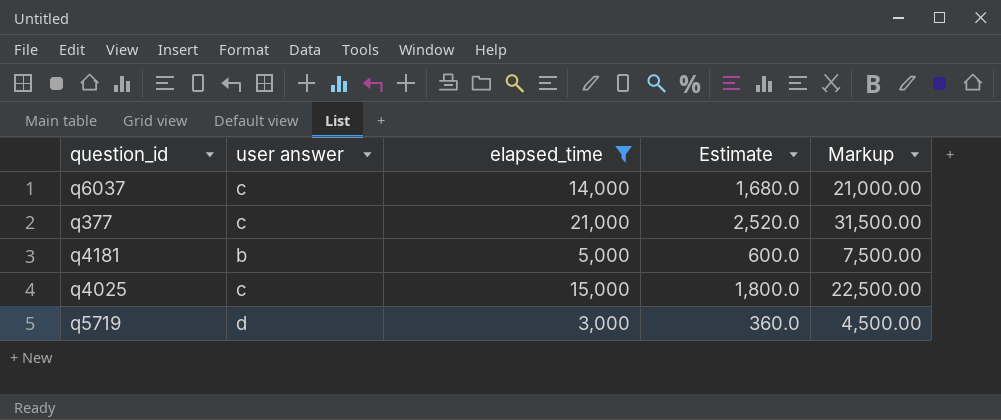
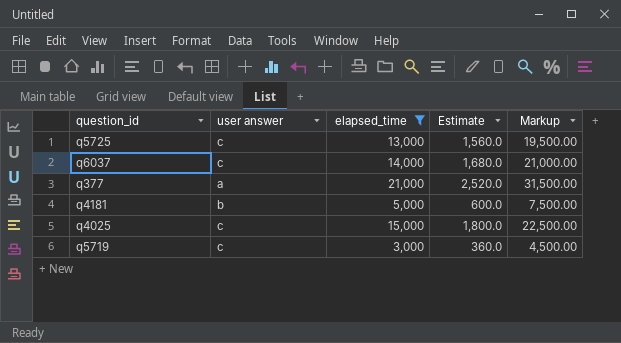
row q5725: none -> c | 13,000 | 1,560.0 | 19,500.00
q377 | user answer: c -> a
q5719 | user answer: d -> c

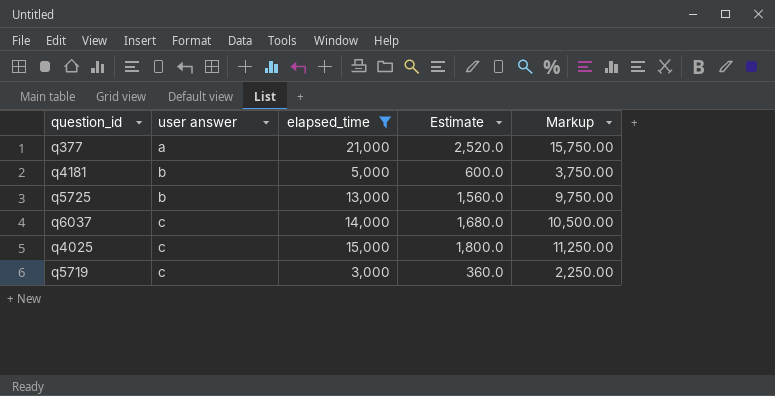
row order: none -> user answer ascending
column Markup | formula: [elapsed_time] * 1.5 -> [elapsed_time] * 0.75
q5725 | user answer: c -> b

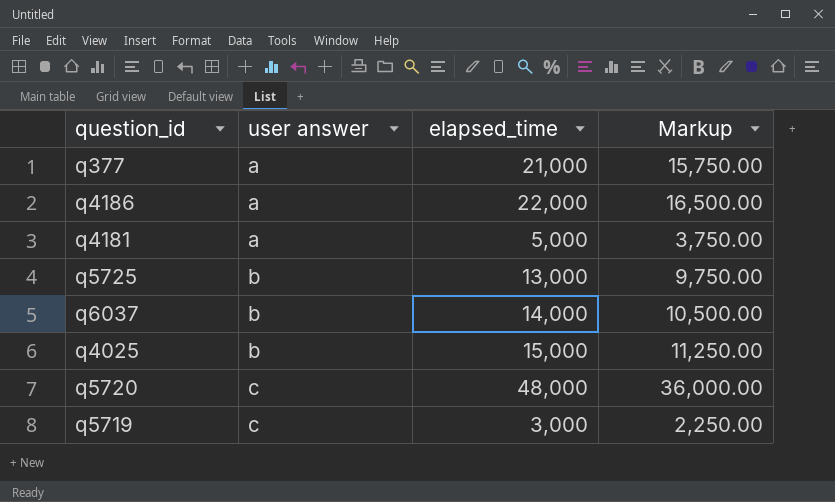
filter: elapsed_time <= 21,000 -> none
column Estimate | formula: [elapsed_time] * 0.12 -> none
q4181 | user answer: b -> a
q6037 | user answer: c -> b
q4025 | user answer: c -> b

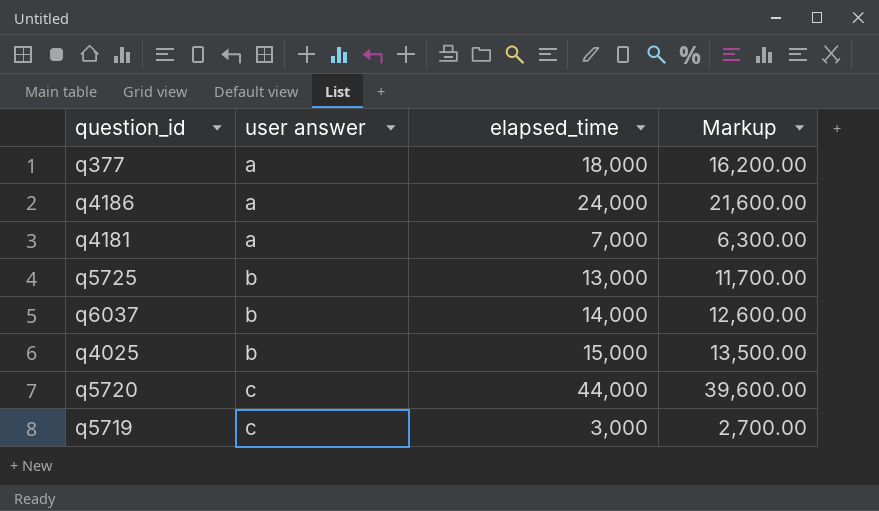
column Markup | formula: [elapsed_time] * 0.75 -> [elapsed_time] * 0.9
q377 | elapsed_time: 21,000 -> 18,000
q4186 | elapsed_time: 22,000 -> 24,000
q4181 | elapsed_time: 5,000 -> 7,000
q5720 | elapsed_time: 48,000 -> 44,000

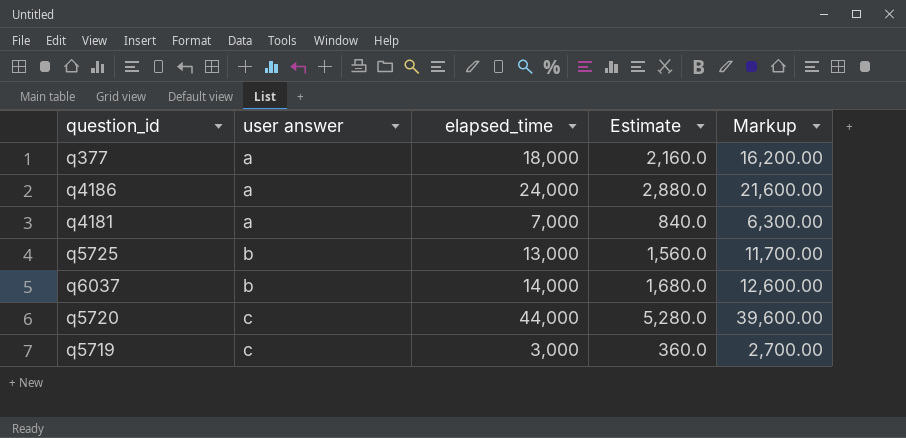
column Estimate | formula: none -> [elapsed_time] * 0.12
row q4025: b | 15,000 | 13,500.00 -> none

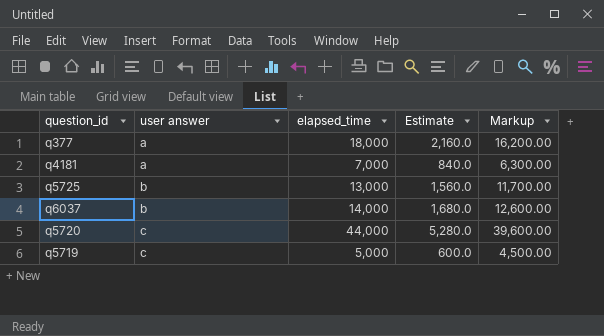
row q4186: a | 24,000 | 2,880.0 | 21,600.00 -> none
q5719 | elapsed_time: 3,000 -> 5,000
q5719 | Estimate: 360.0 -> 600.0
q5719 | Markup: 2,700.00 -> 4,500.00

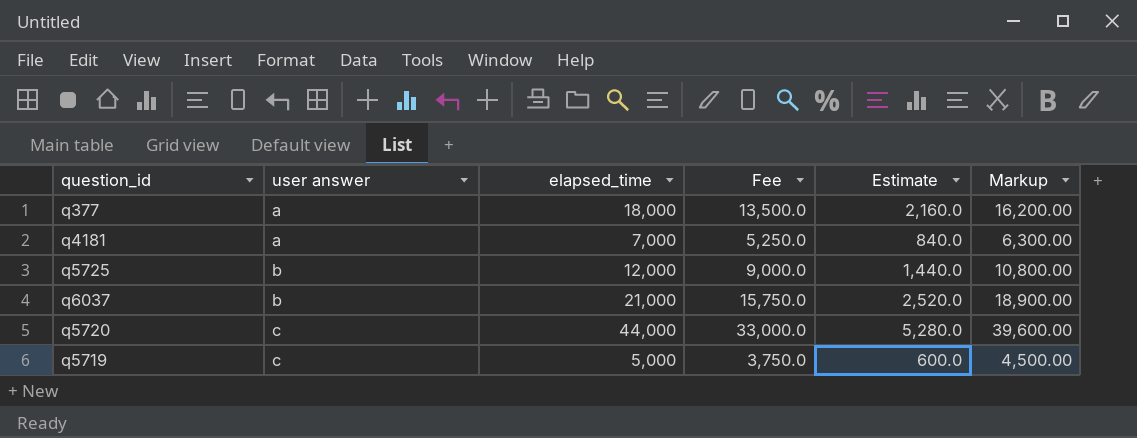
column Fee | formula: none -> [elapsed_time] * 0.75
q5725 | elapsed_time: 13,000 -> 12,000
q5725 | Estimate: 1,560.0 -> 1,440.0
q5725 | Markup: 11,700.00 -> 10,800.00
q6037 | elapsed_time: 14,000 -> 21,000
q6037 | Estimate: 1,680.0 -> 2,520.0
q6037 | Markup: 12,600.00 -> 18,900.00

